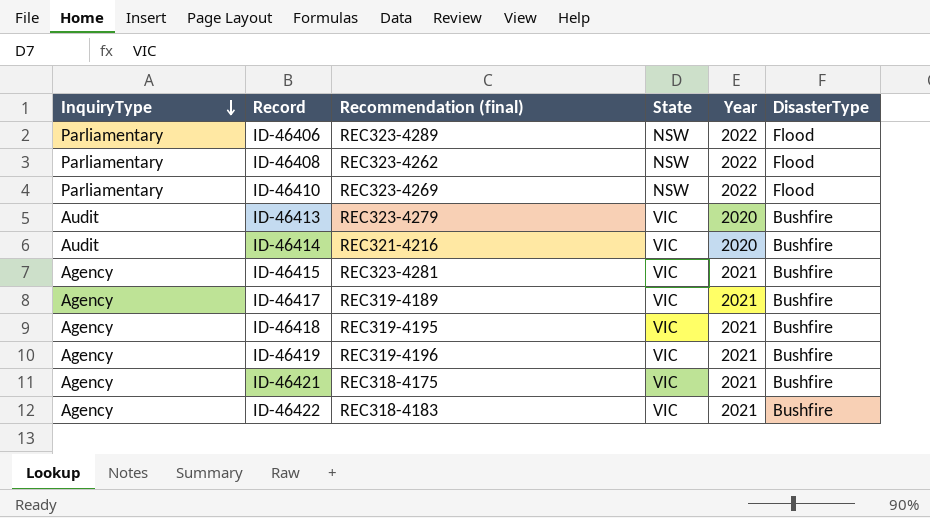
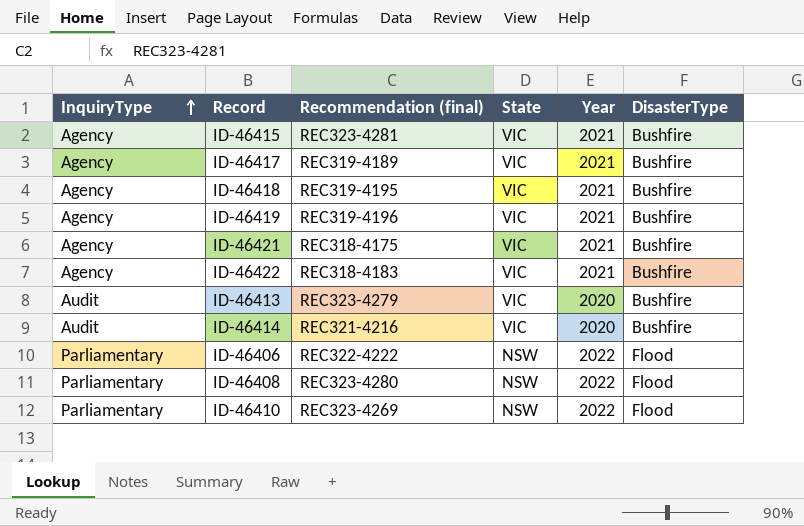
row order: InquiryType descending -> InquiryType ascending
ID-46406 | Recommendation (final): REC323-4289 -> REC322-4222
ID-46408 | Recommendation (final): REC323-4262 -> REC323-4280

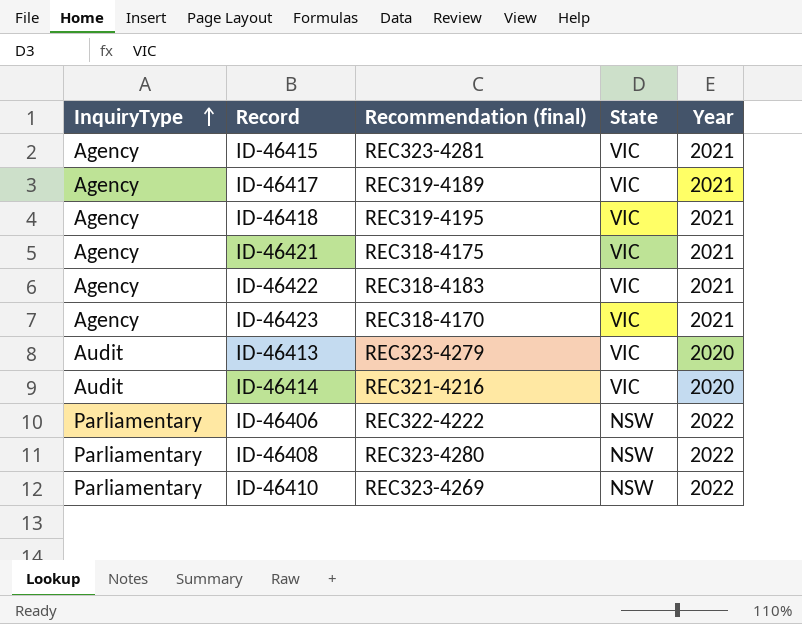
column DisasterType | position: 6 -> none
row ID-46419: Agency | REC319-4196 | VIC | 2021 | Bushfire -> none
row ID-46423: none -> Agency | REC318-4170 | VIC | 2021

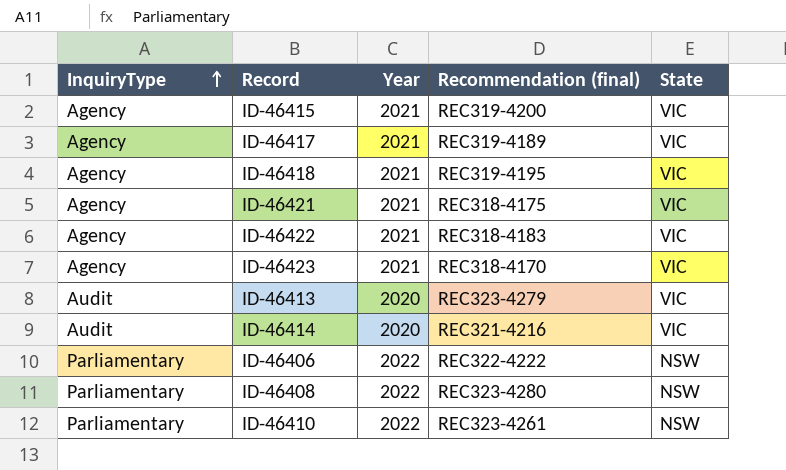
column Year | position: 5 -> 3
ID-46415 | Recommendation (final): REC323-4281 -> REC319-4200
ID-46410 | Recommendation (final): REC323-4269 -> REC323-4261

